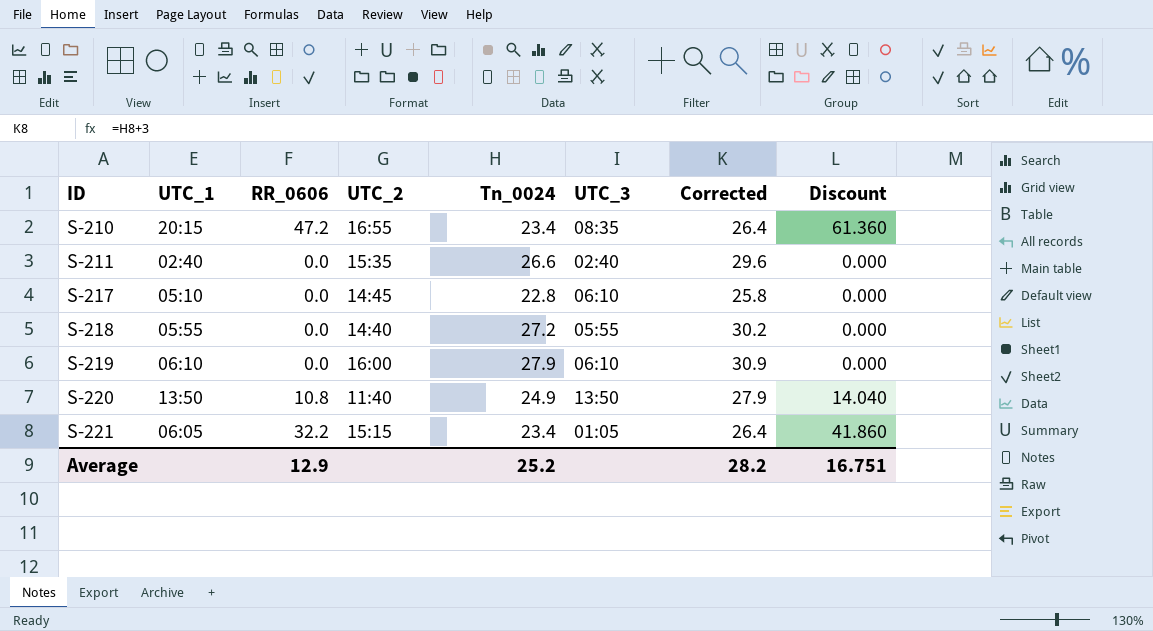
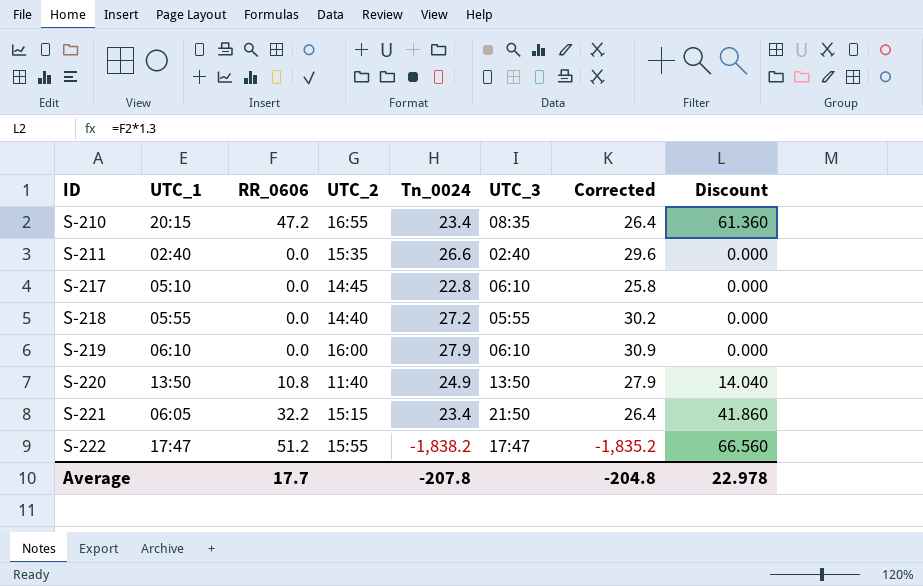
S-221 | UTC_3: 01:05 -> 21:50
row S-222: none -> 17:47 | 51.2 | 15:55 | -1,838.2 | 17:47 | -1,835.2 | 66.560
Average | RR_0606: 12.9 -> 17.7
Average | Tn_0024: 25.2 -> -207.8
Average | Corrected: 28.2 -> -204.8
Average | Discount: 16.751 -> 22.978

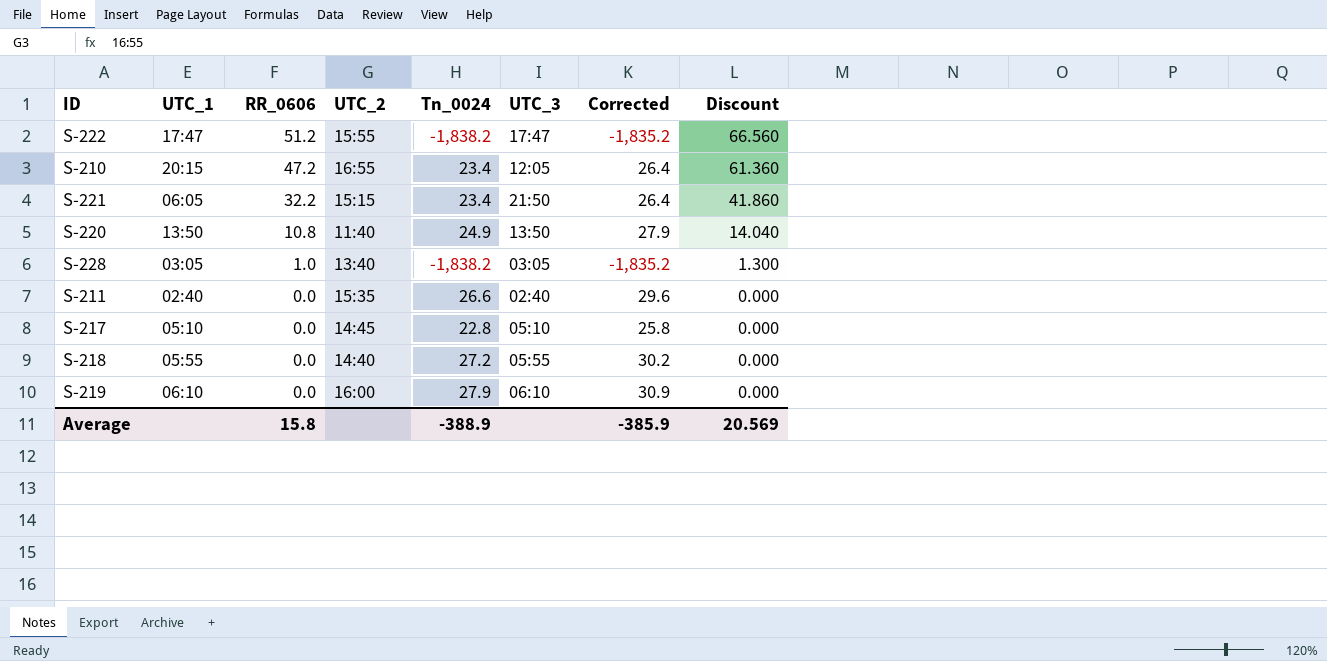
row order: ID ascending -> RR_0606 descending
S-210 | UTC_3: 08:35 -> 12:05
row S-228: none -> 03:05 | 1.0 | 13:40 | -1,838.2 | 03:05 | -1,835.2 | 1.300
S-217 | UTC_3: 06:10 -> 05:10
Average | RR_0606: 17.7 -> 15.8
Average | Tn_0024: -207.8 -> -388.9
Average | Corrected: -204.8 -> -385.9
Average | Discount: 22.978 -> 20.569

